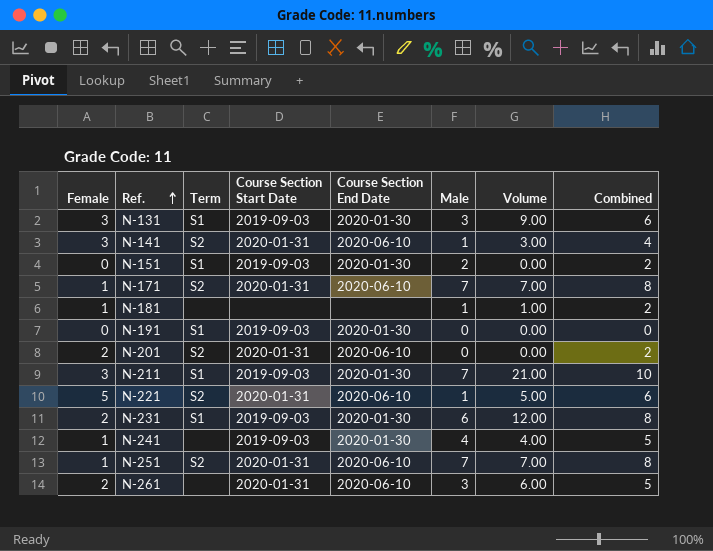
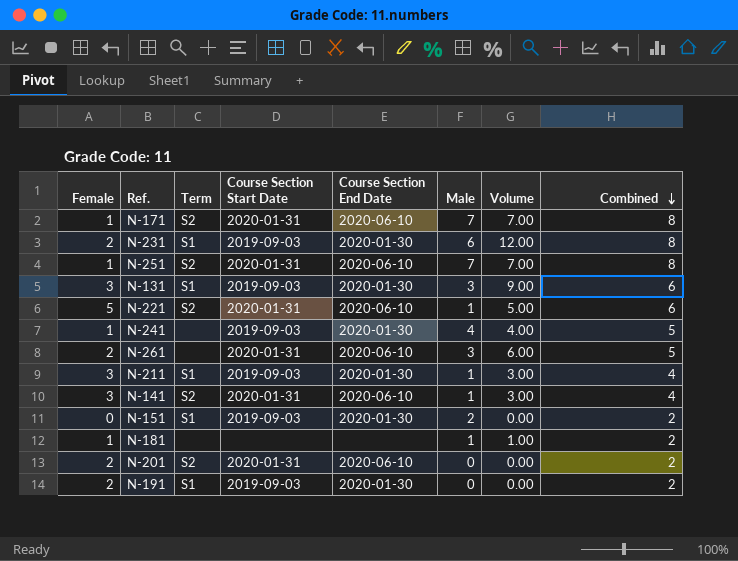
row order: Ref. ascending -> Combined descending
N-211 | Male: 7 -> 1
N-211 | Volume: 21.00 -> 3.00
N-211 | Combined: 10 -> 4
N-191 | Female: 0 -> 2
N-191 | Combined: 0 -> 2

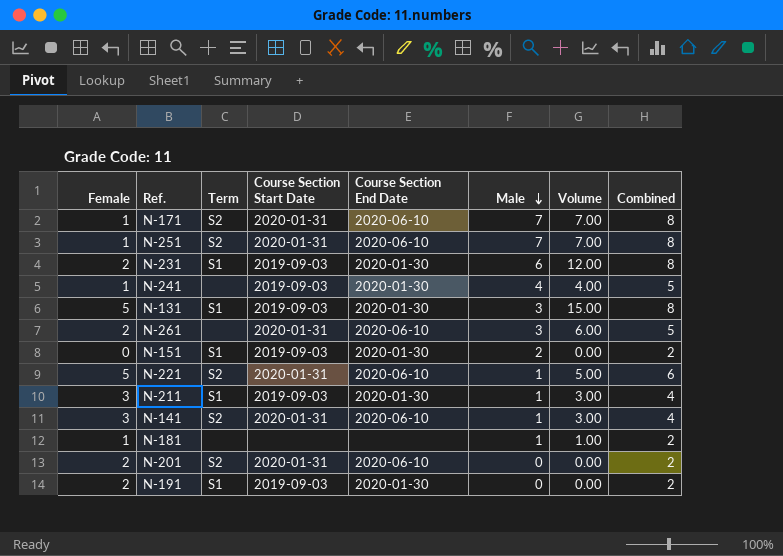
row order: Combined descending -> Male descending
N-131 | Female: 3 -> 5
N-131 | Volume: 9.00 -> 15.00
N-131 | Combined: 6 -> 8

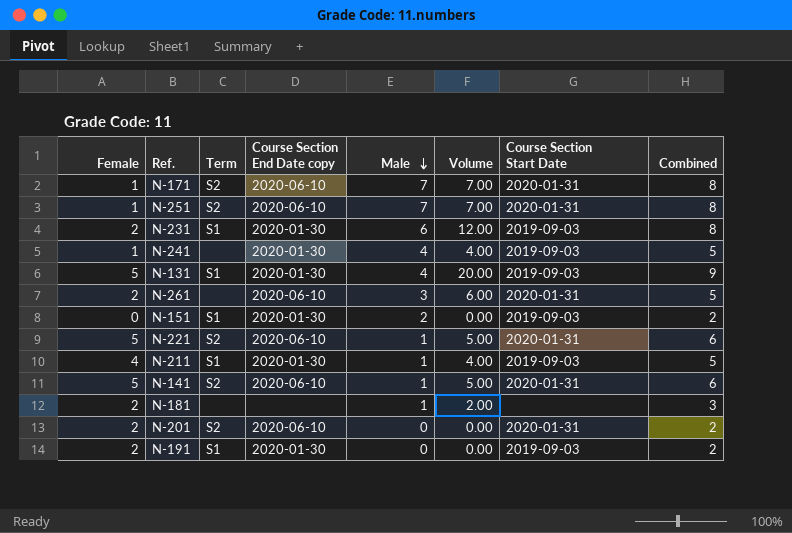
column name: Course Section End Date -> Course Section End Date copy
column Course Section Start Date | position: 4 -> 7
N-131 | Male: 3 -> 4
N-131 | Volume: 15.00 -> 20.00
N-131 | Combined: 8 -> 9
N-211 | Female: 3 -> 4
N-211 | Volume: 3.00 -> 4.00
N-211 | Combined: 4 -> 5
N-141 | Female: 3 -> 5
N-141 | Volume: 3.00 -> 5.00
N-141 | Combined: 4 -> 6
N-181 | Female: 1 -> 2
N-181 | Volume: 1.00 -> 2.00
N-181 | Combined: 2 -> 3

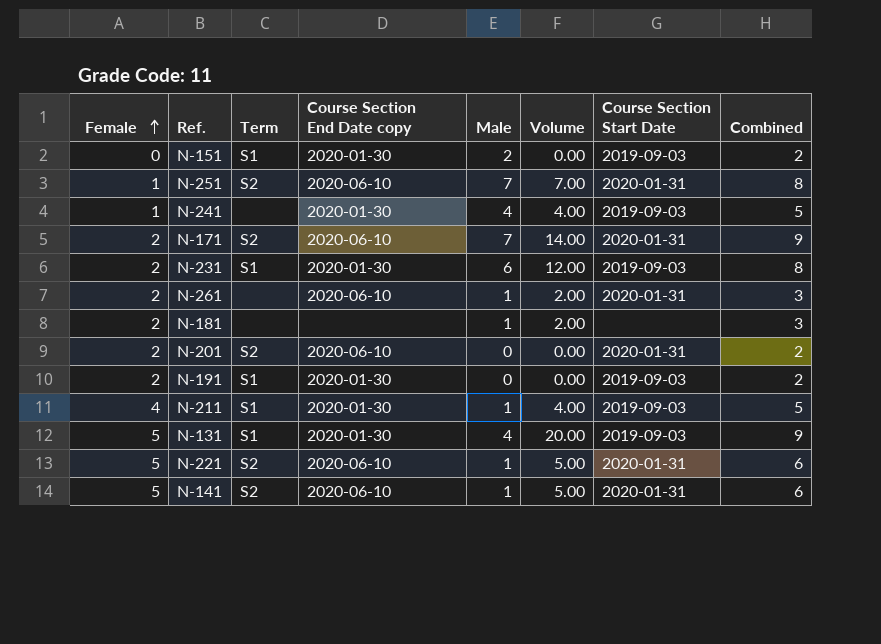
row order: Male descending -> Female ascending
N-171 | Female: 1 -> 2
N-171 | Volume: 7.00 -> 14.00
N-171 | Combined: 8 -> 9
N-261 | Male: 3 -> 1
N-261 | Volume: 6.00 -> 2.00
N-261 | Combined: 5 -> 3

